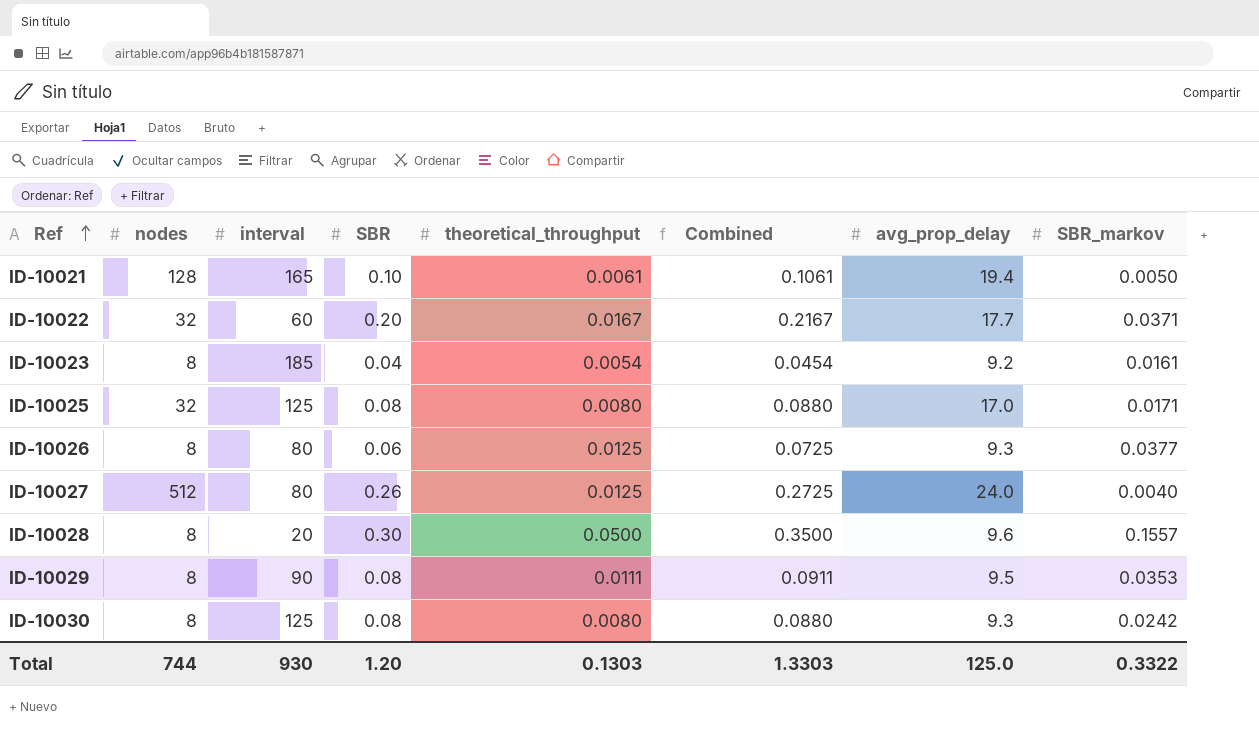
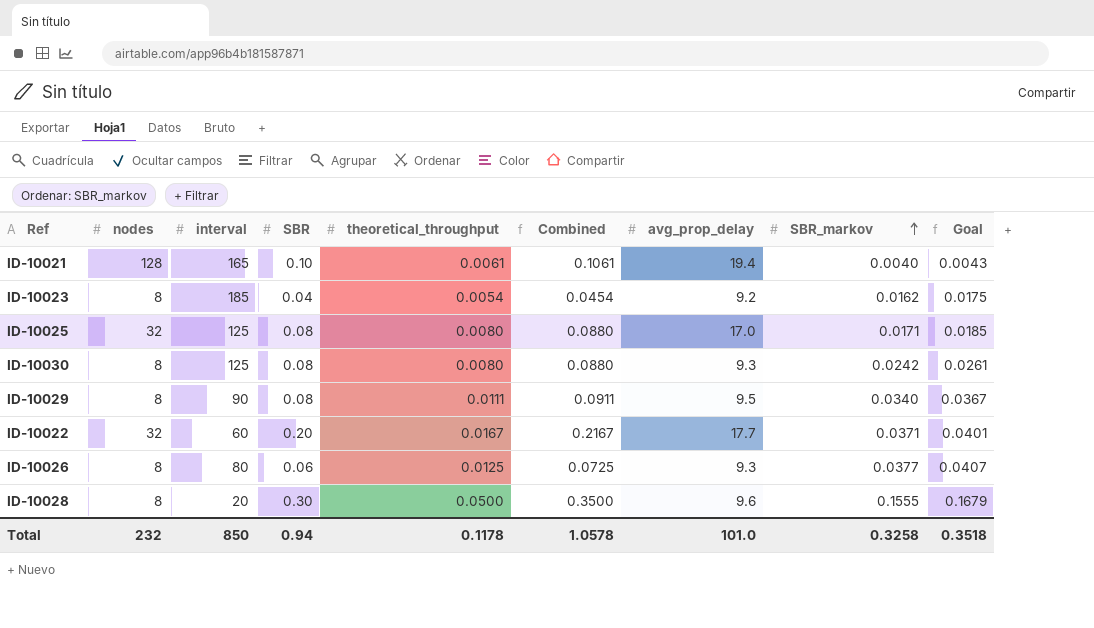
row order: Ref ascending -> SBR_markov ascending
column Goal | formula: none -> [SBR_markov] * 1.08
row ID-10027: 512 | 80 | 0.26 | 0.0125 | 0.2725 | 24.0 | 0.0040 -> none
ID-10021 | SBR_markov: 0.0050 -> 0.0040
ID-10023 | SBR_markov: 0.0161 -> 0.0162
ID-10029 | SBR_markov: 0.0353 -> 0.0340
ID-10028 | SBR_markov: 0.1557 -> 0.1555
Total | nodes: 744 -> 232
Total | interval: 930 -> 850
Total | SBR: 1.20 -> 0.94
Total | theoretical_throughput: 0.1303 -> 0.1178
Total | Combined: 1.3303 -> 1.0578
Total | avg_prop_delay: 125.0 -> 101.0
Total | SBR_markov: 0.3322 -> 0.3258

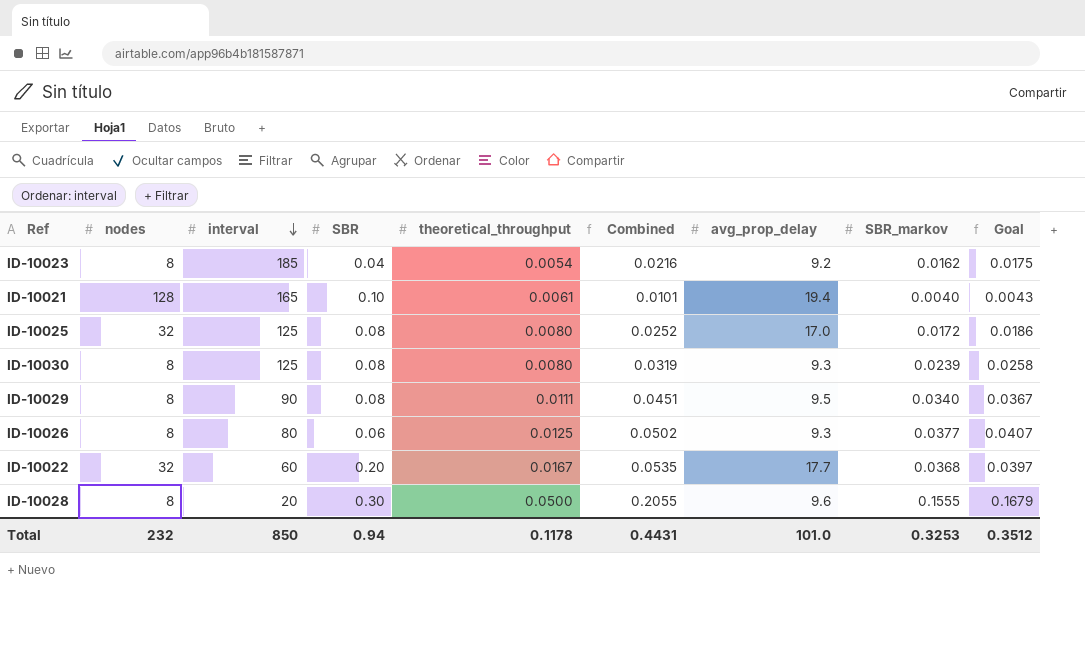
row order: SBR_markov ascending -> interval descending
column Combined | formula: [SBR] + [theoretical_throughput] -> [theoretical_throughput] + [SBR_markov]
ID-10025 | SBR_markov: 0.0171 -> 0.0172
ID-10025 | Goal: 0.0185 -> 0.0186
ID-10030 | SBR_markov: 0.0242 -> 0.0239
ID-10030 | Goal: 0.0261 -> 0.0258
ID-10022 | SBR_markov: 0.0371 -> 0.0368
ID-10022 | Goal: 0.0401 -> 0.0397
Total | Combined: 1.0578 -> 0.4431
Total | SBR_markov: 0.3258 -> 0.3253
Total | Goal: 0.3518 -> 0.3512

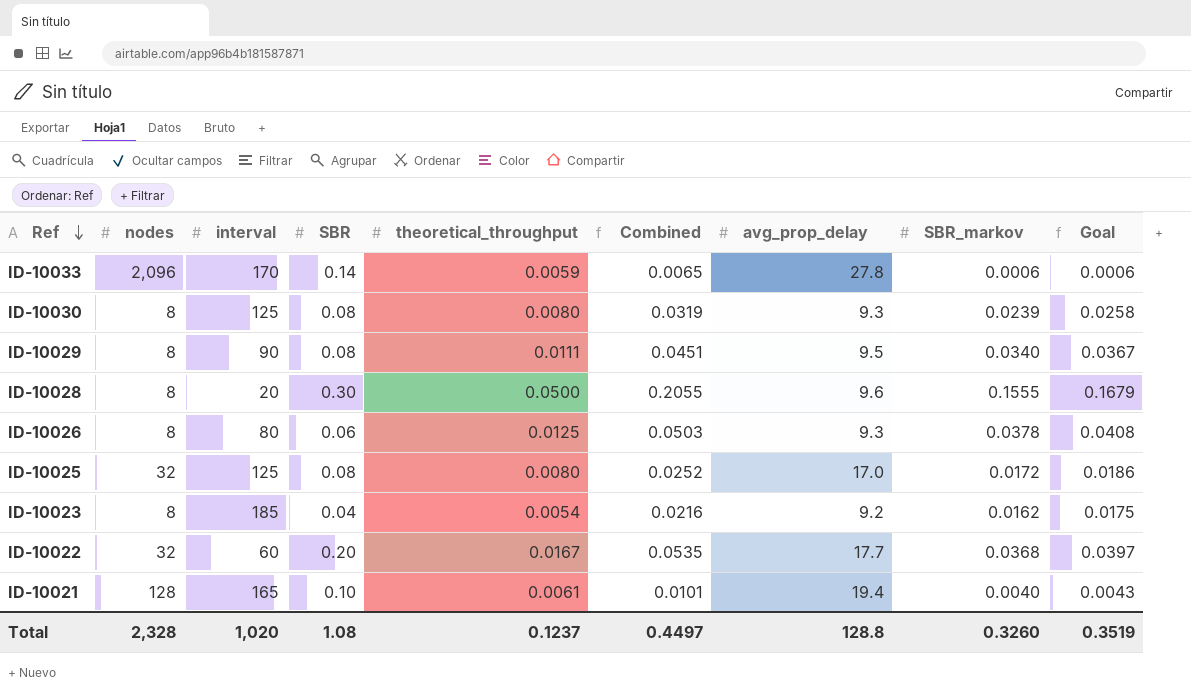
row order: interval descending -> Ref descending
row ID-10033: none -> 2,096 | 170 | 0.14 | 0.0059 | 0.0065 | 27.8 | 0.0006 | 0.0006
ID-10026 | Combined: 0.0502 -> 0.0503
ID-10026 | SBR_markov: 0.0377 -> 0.0378
ID-10026 | Goal: 0.0407 -> 0.0408
Total | nodes: 232 -> 2,328
Total | interval: 850 -> 1,020
Total | SBR: 0.94 -> 1.08
Total | theoretical_throughput: 0.1178 -> 0.1237
Total | Combined: 0.4431 -> 0.4497
Total | avg_prop_delay: 101.0 -> 128.8
Total | SBR_markov: 0.3253 -> 0.3260
Total | Goal: 0.3512 -> 0.3519

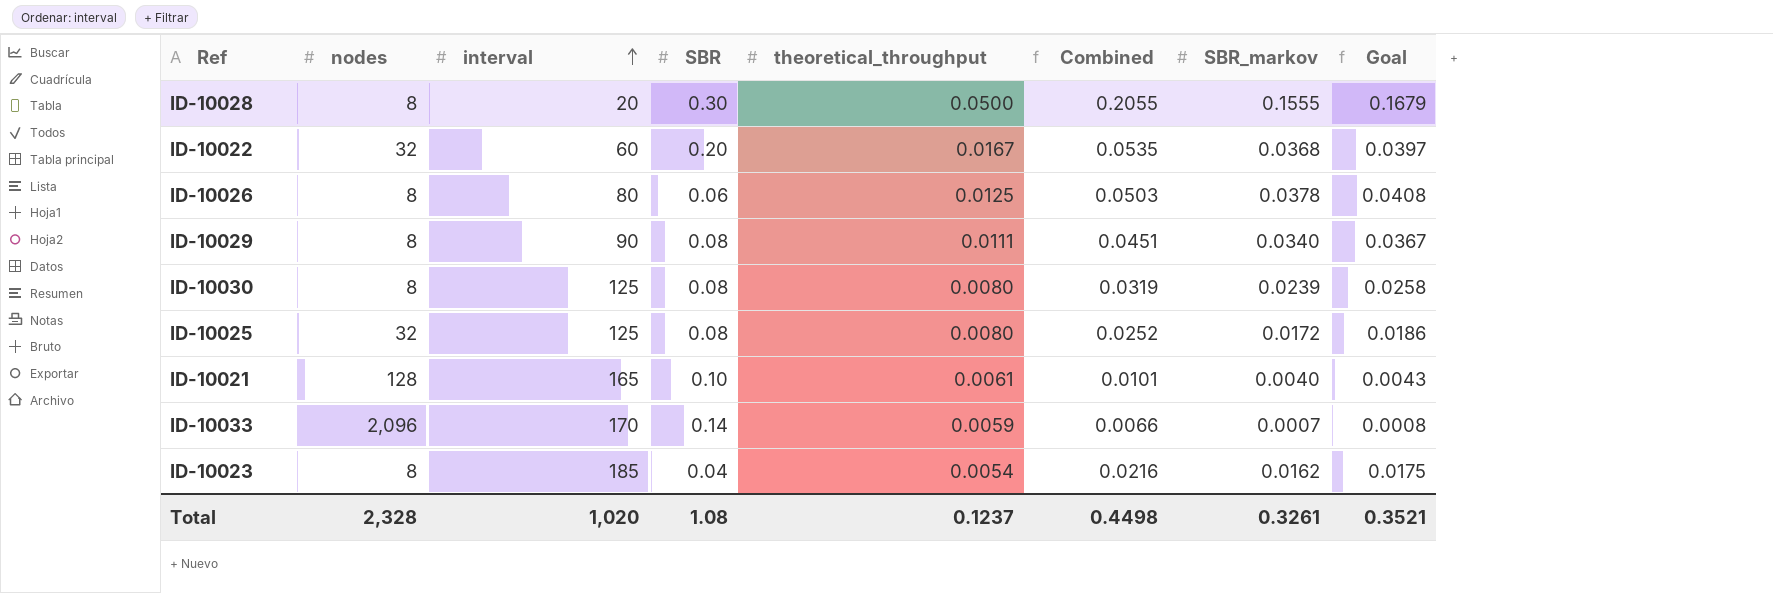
row order: Ref descending -> interval ascending
column avg_prop_delay | position: 7 -> none
ID-10033 | Combined: 0.0065 -> 0.0066
ID-10033 | SBR_markov: 0.0006 -> 0.0007
ID-10033 | Goal: 0.0006 -> 0.0008
Total | Combined: 0.4497 -> 0.4498
Total | SBR_markov: 0.3260 -> 0.3261
Total | Goal: 0.3519 -> 0.3521

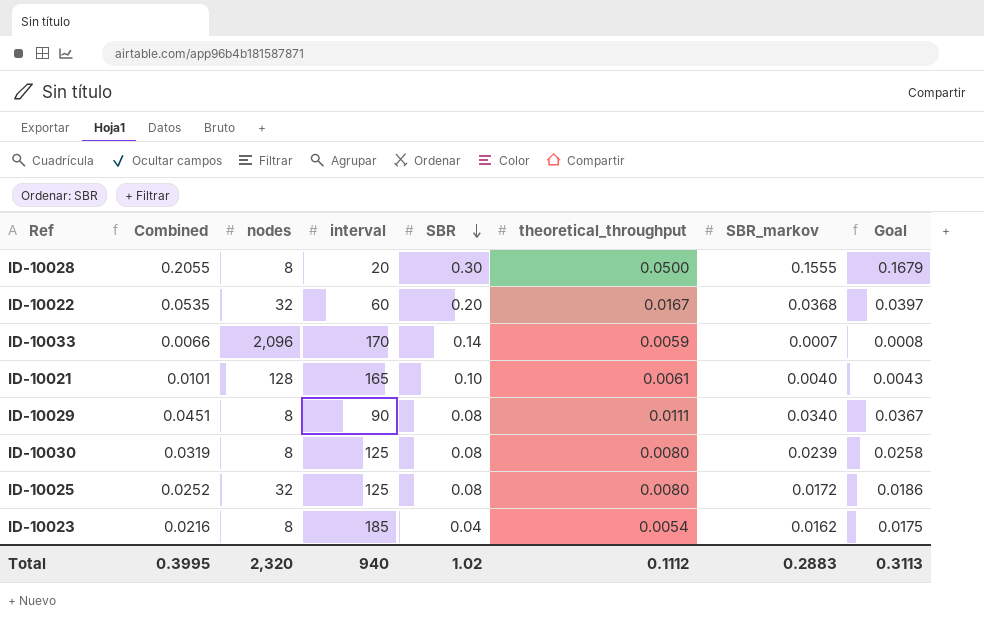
row order: interval ascending -> SBR descending
column Combined | position: 6 -> 2
row ID-10026: 8 | 80 | 0.06 | 0.0125 | 0.0503 | 0.0378 | 0.0408 -> none
Total | Combined: 0.4498 -> 0.3995
Total | nodes: 2,328 -> 2,320
Total | interval: 1,020 -> 940
Total | SBR: 1.08 -> 1.02
Total | theoretical_throughput: 0.1237 -> 0.1112
Total | SBR_markov: 0.3261 -> 0.2883
Total | Goal: 0.3521 -> 0.3113

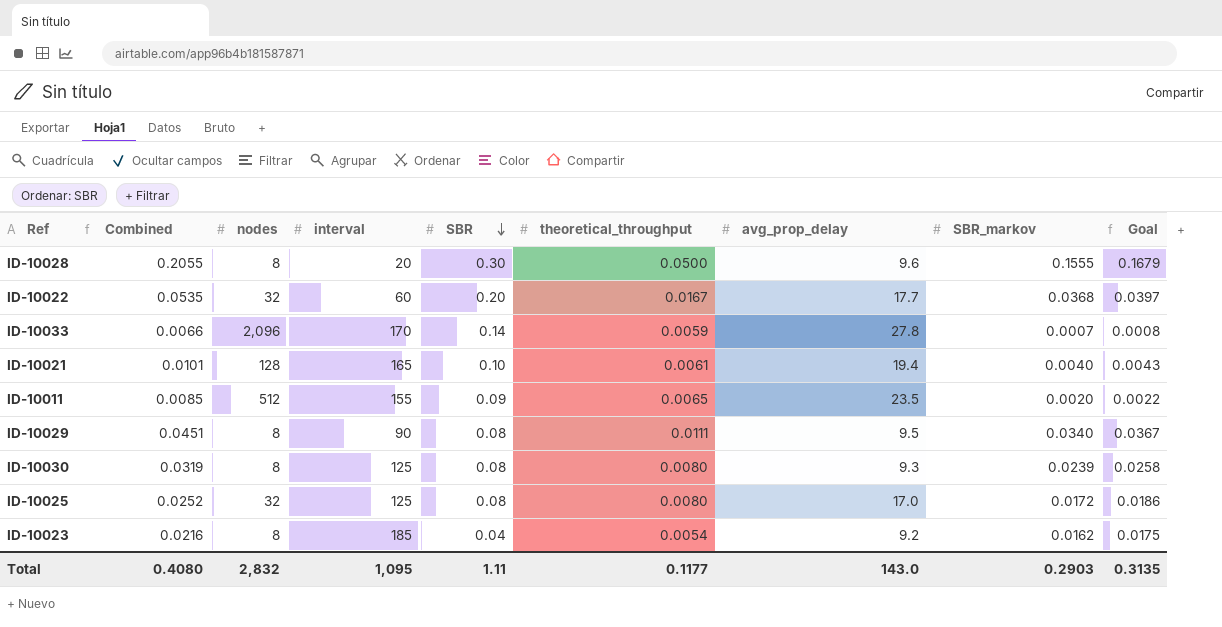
column avg_prop_delay | position: none -> 7
row ID-10011: none -> 0.0085 | 512 | 155 | 0.09 | 0.0065 | 23.5 | 0.0020 | 0.0022
Total | Combined: 0.3995 -> 0.4080
Total | nodes: 2,320 -> 2,832
Total | interval: 940 -> 1,095
Total | SBR: 1.02 -> 1.11
Total | theoretical_throughput: 0.1112 -> 0.1177
Total | SBR_markov: 0.2883 -> 0.2903
Total | Goal: 0.3113 -> 0.3135

